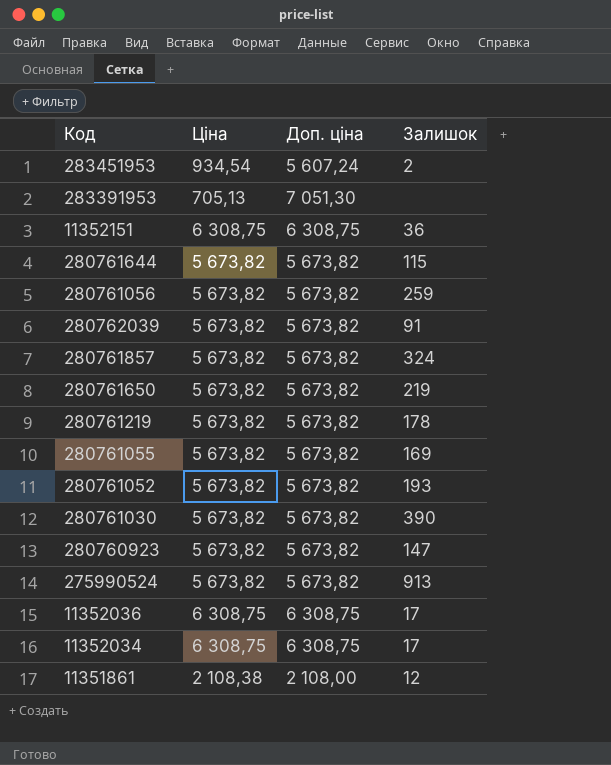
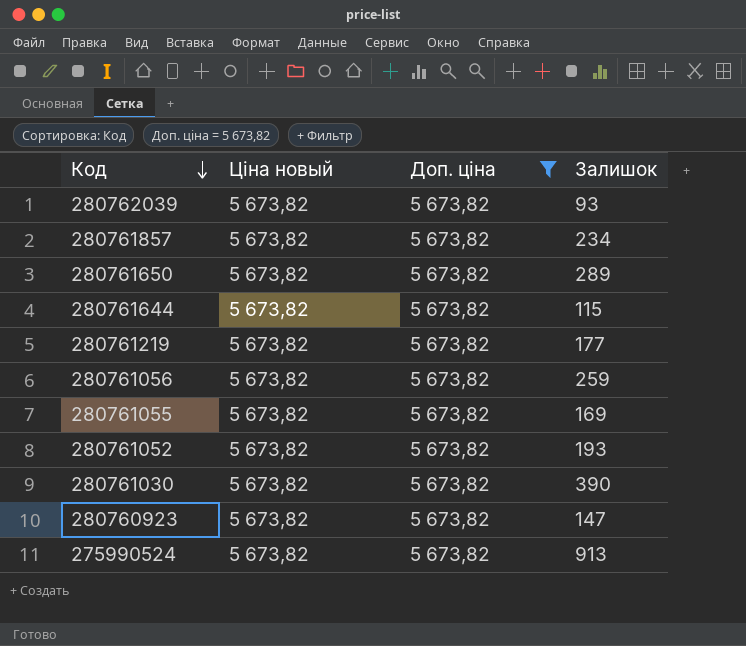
filter: none -> Доп. ціна = 5 673,82
row order: none -> Код descending
column name: Ціна -> Ціна новый
280762039 | Залишок: 91 -> 93
280761857 | Залишок: 324 -> 234
280761650 | Залишок: 219 -> 289
280761219 | Залишок: 178 -> 177

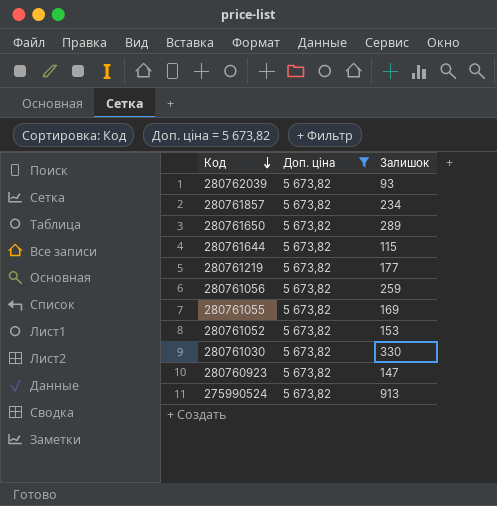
column Ціна новый | position: 2 -> none
280761052 | Залишок: 193 -> 153
280761030 | Залишок: 390 -> 330

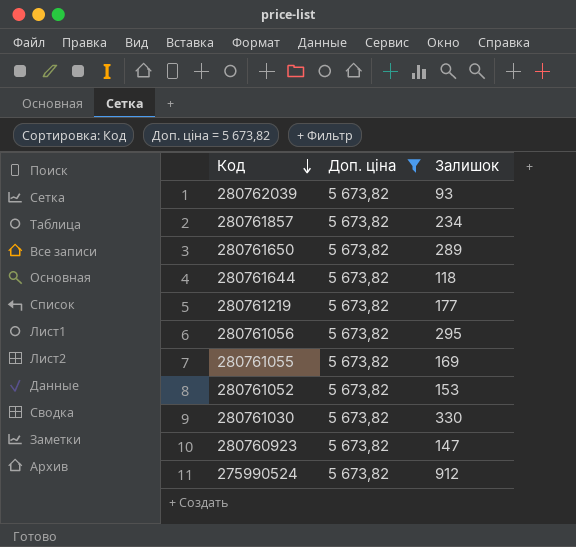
280761644 | Залишок: 115 -> 118
280761056 | Залишок: 259 -> 295
275990524 | Залишок: 913 -> 912

